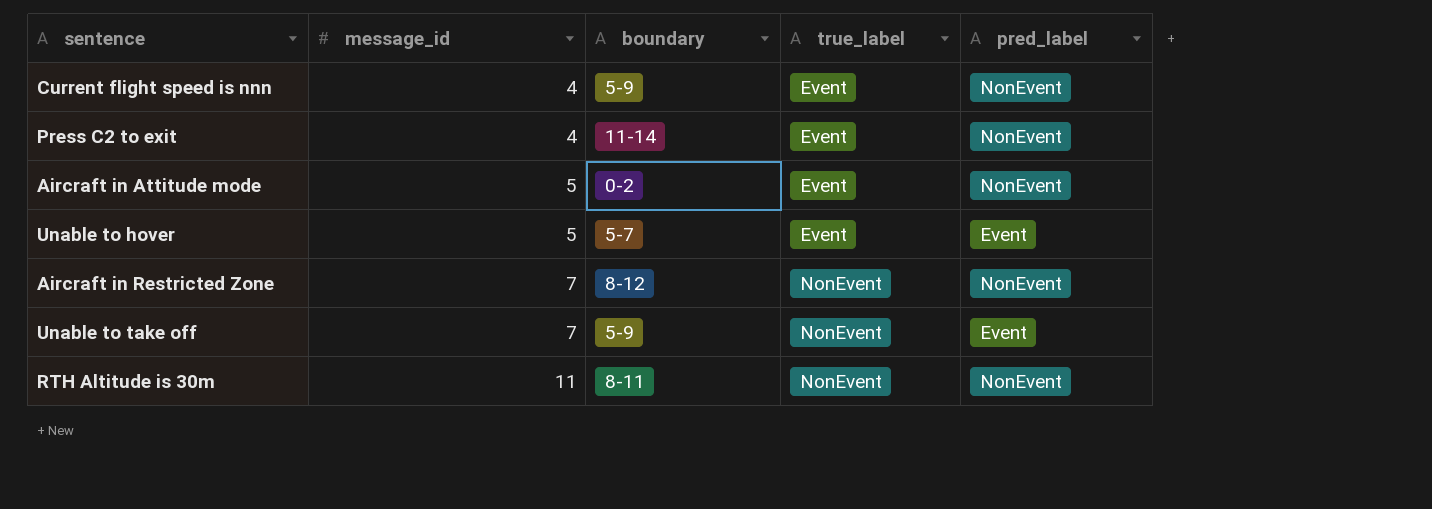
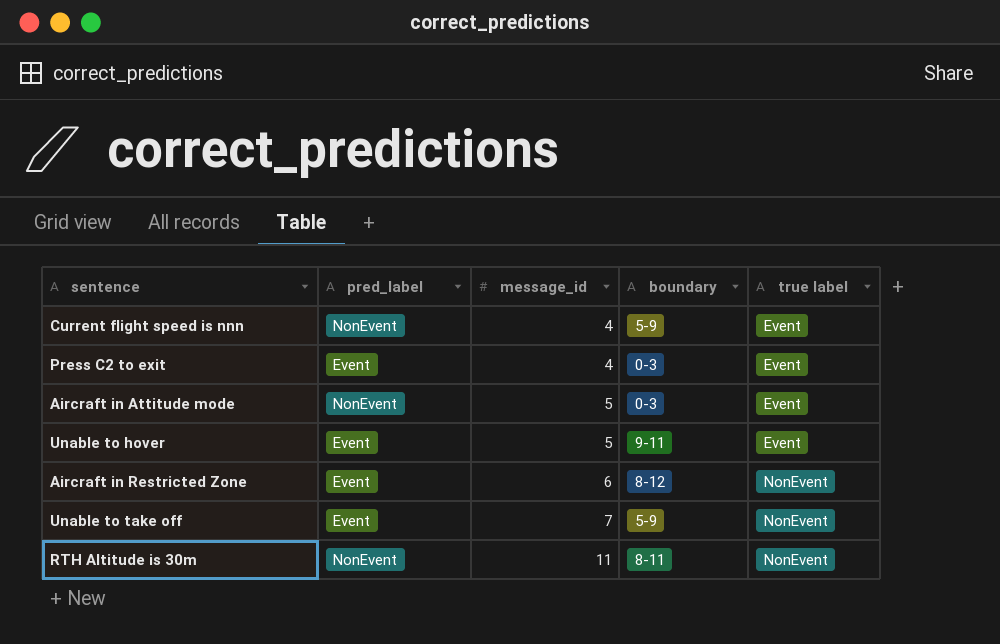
column pred_label | position: 5 -> 2
column name: true_label -> true label
Press C2 to exit | pred_label: NonEvent -> Event
Press C2 to exit | boundary: 11-14 -> 0-3
Aircraft in Attitude mode | boundary: 0-2 -> 0-3
Unable to hover | boundary: 5-7 -> 9-11
Aircraft in Restricted Zone | pred_label: NonEvent -> Event
Aircraft in Restricted Zone | message_id: 7 -> 6

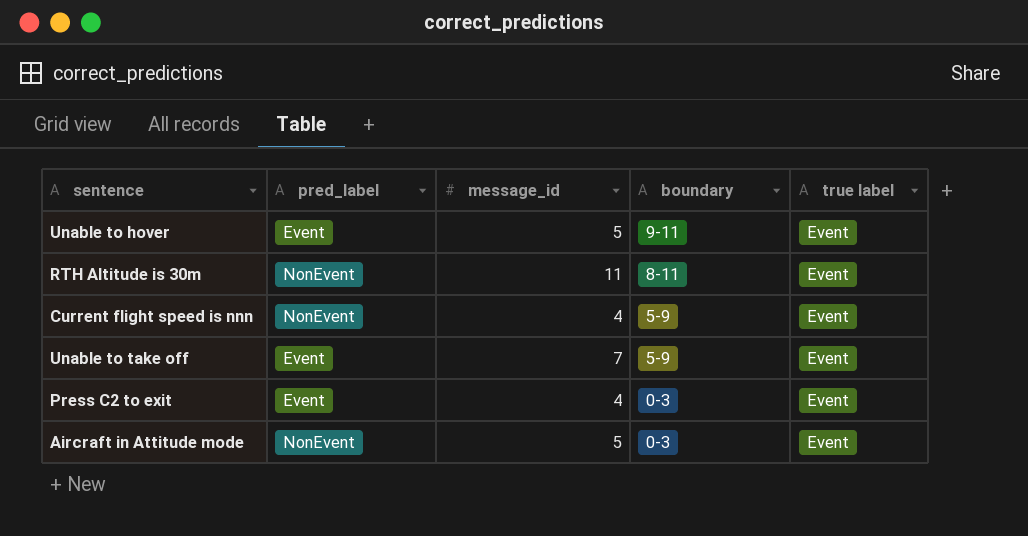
row order: message_id ascending -> boundary descending
row Aircraft in Restricted Zone: Event | 6 | 8-12 | NonEvent -> none
RTH Altitude is 30m | true label: NonEvent -> Event
Unable to take off | true label: NonEvent -> Event

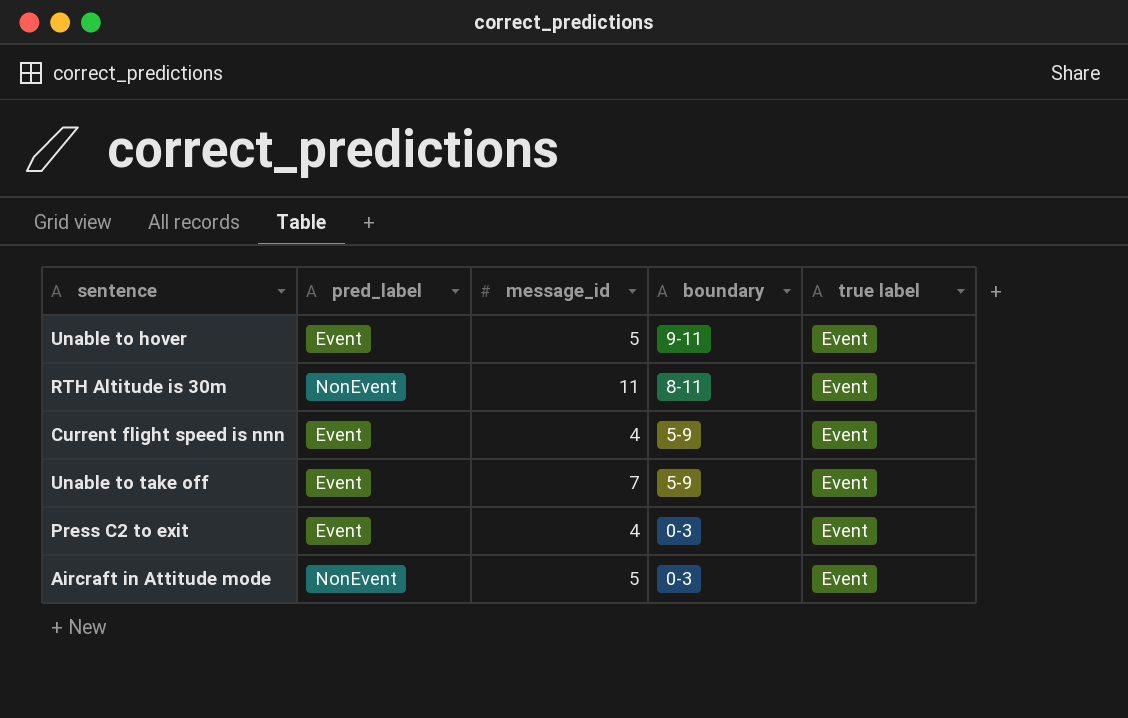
Current flight speed is nnn | pred_label: NonEvent -> Event

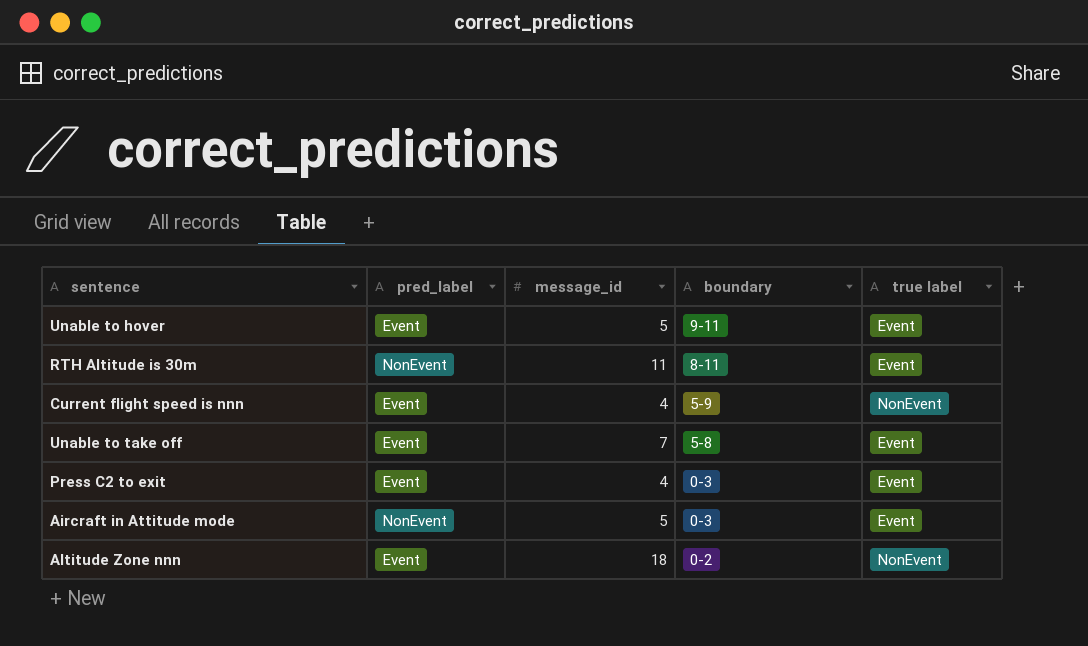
Current flight speed is nnn | true label: Event -> NonEvent
Unable to take off | boundary: 5-9 -> 5-8
row Altitude Zone nnn: none -> Event | 18 | 0-2 | NonEvent

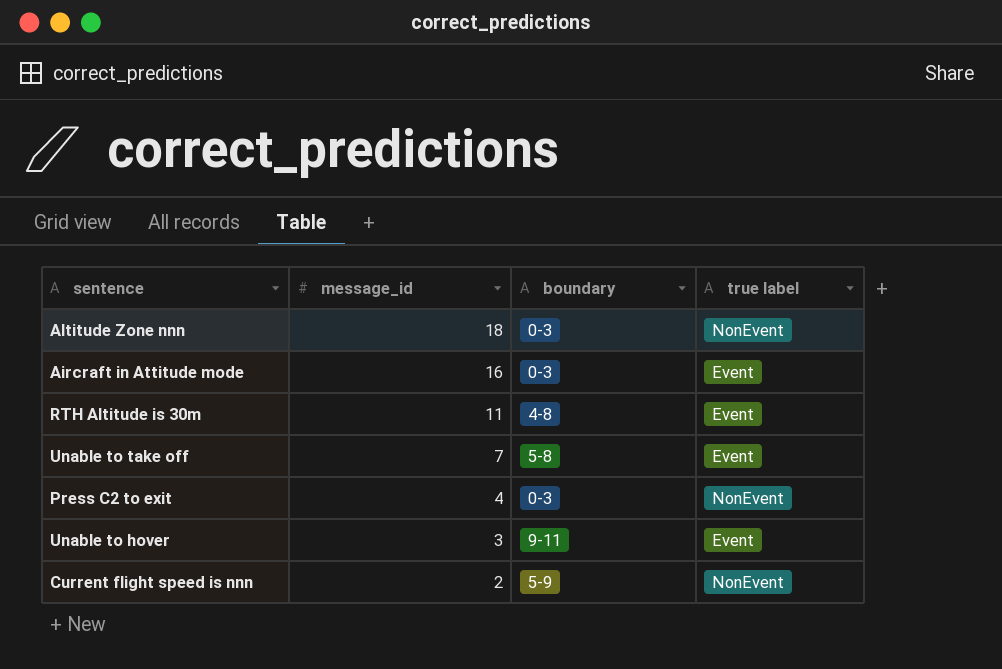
row order: boundary descending -> message_id descending
column pred_label | position: 2 -> none
Altitude Zone nnn | boundary: 0-2 -> 0-3
Aircraft in Attitude mode | message_id: 5 -> 16
RTH Altitude is 30m | boundary: 8-11 -> 4-8
Press C2 to exit | true label: Event -> NonEvent
Unable to hover | message_id: 5 -> 3
Current flight speed is nnn | message_id: 4 -> 2

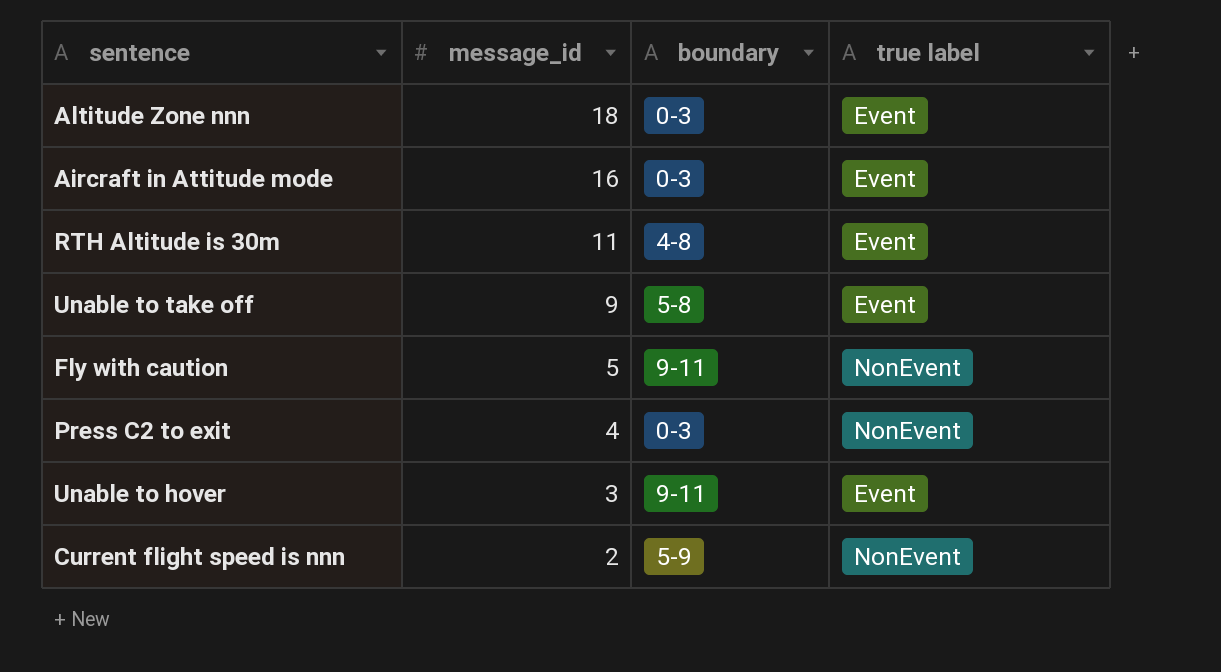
Altitude Zone nnn | true label: NonEvent -> Event
Unable to take off | message_id: 7 -> 9
row Fly with caution: none -> 5 | 9-11 | NonEvent

